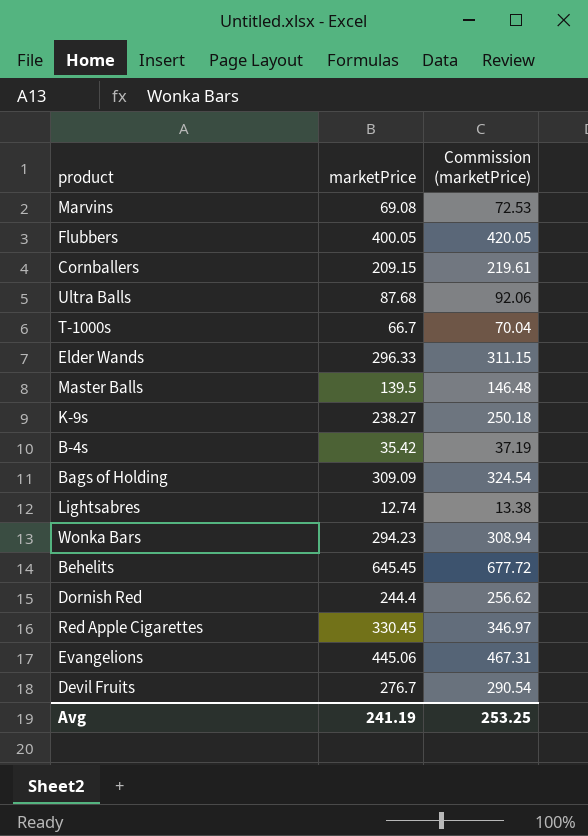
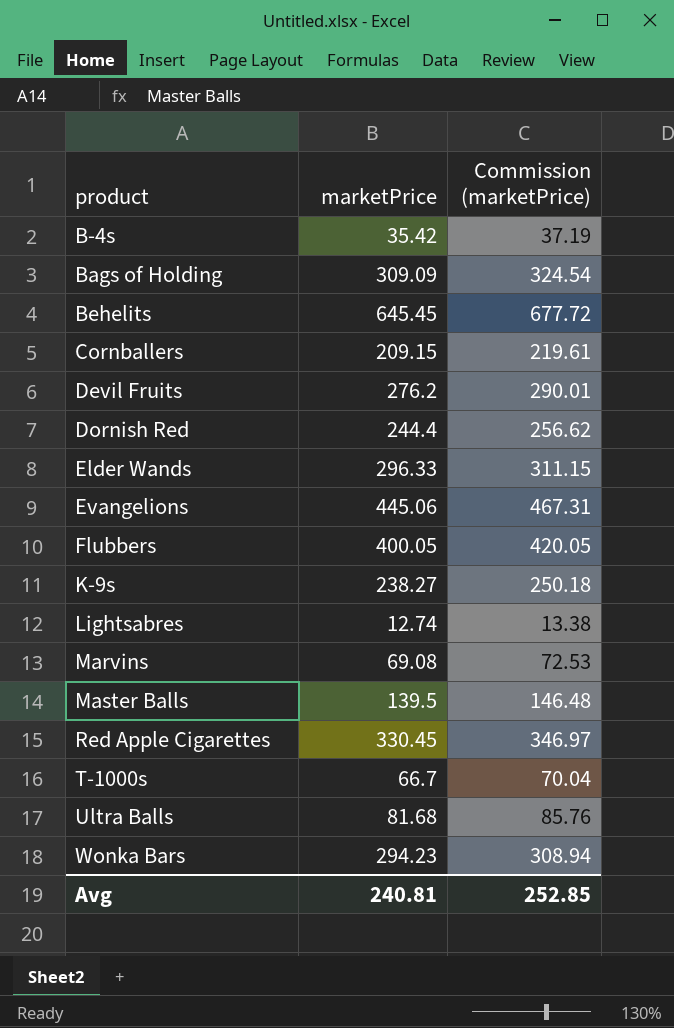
row order: none -> product ascending
Devil Fruits | marketPrice: 276.7 -> 276.2
Devil Fruits | Commission (marketPrice): 290.54 -> 290.01
Ultra Balls | marketPrice: 87.68 -> 81.68
Ultra Balls | Commission (marketPrice): 92.06 -> 85.76
Avg | marketPrice: 241.19 -> 240.81
Avg | Commission (marketPrice): 253.25 -> 252.85

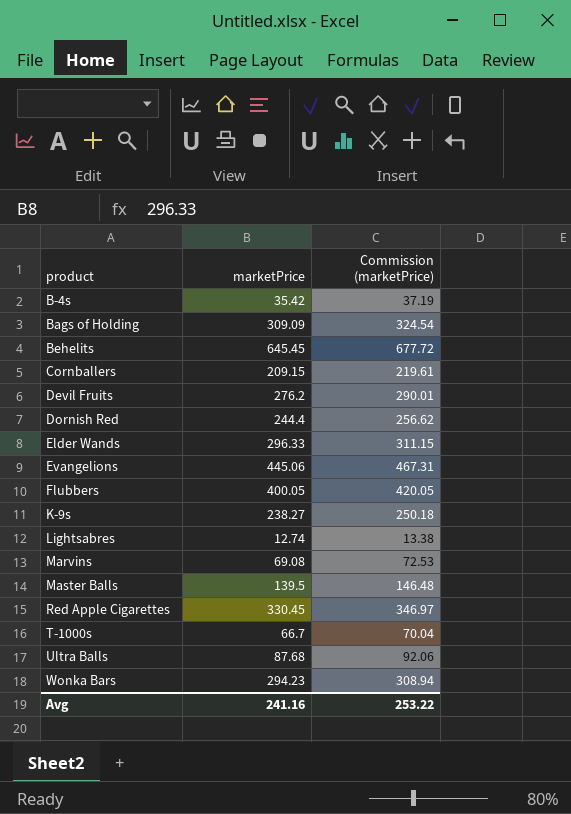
Ultra Balls | marketPrice: 81.68 -> 87.68
Ultra Balls | Commission (marketPrice): 85.76 -> 92.06
Avg | marketPrice: 240.81 -> 241.16
Avg | Commission (marketPrice): 252.85 -> 253.22

